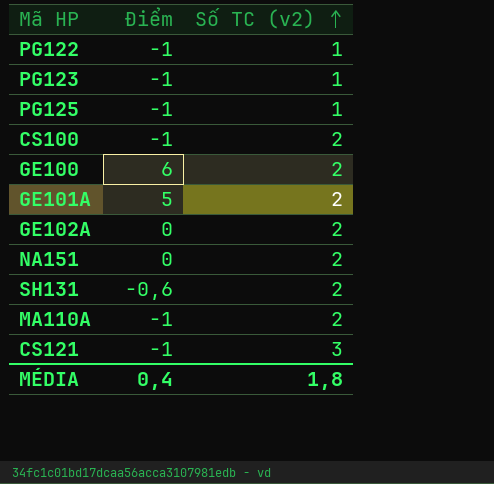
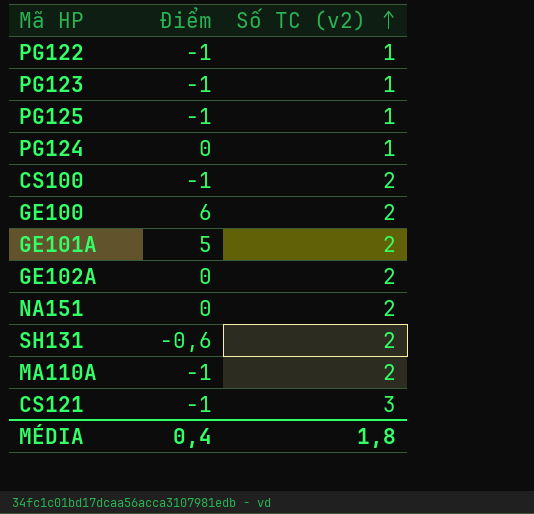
row PG124: none -> 0 | 1

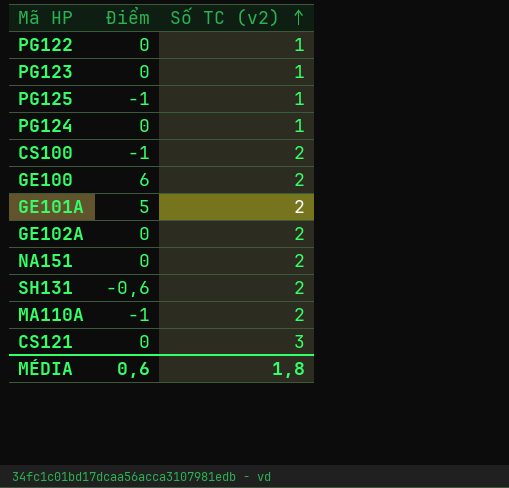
PG122 | Điểm: -1 -> 0
PG123 | Điểm: -1 -> 0
CS121 | Điểm: -1 -> 0
MÉDIA | Điểm: 0,4 -> 0,6

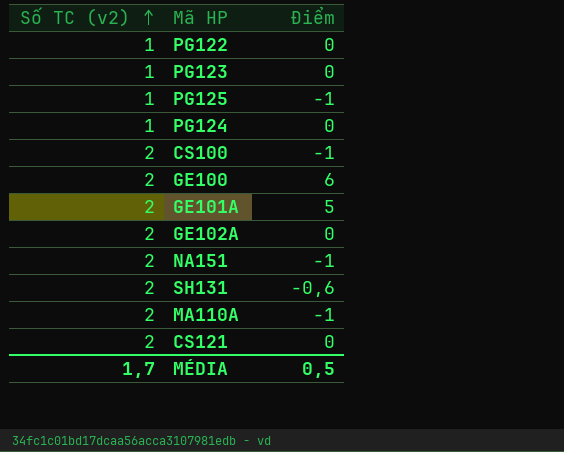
column Số TC (v2) | position: 3 -> 1
NA151 | Điểm: 0 -> -1
CS121 | Số TC (v2): 3 -> 2
MÉDIA | Số TC (v2): 1,8 -> 1,7
MÉDIA | Điểm: 0,6 -> 0,5

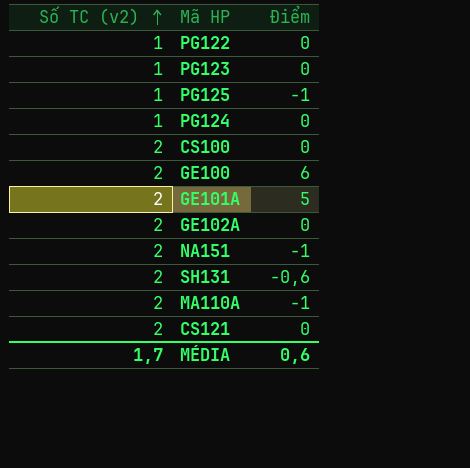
CS100 | Điểm: -1 -> 0
MÉDIA | Điểm: 0,5 -> 0,6

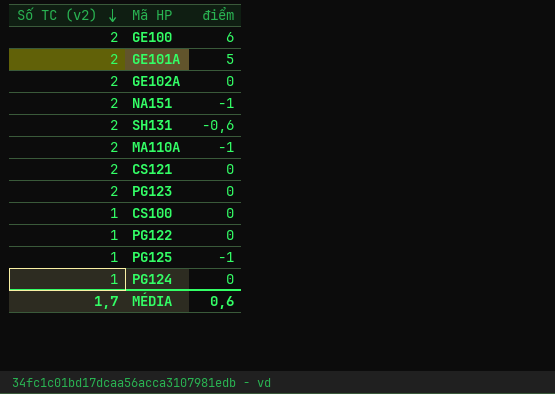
row order: Số TC (v2) ascending -> Số TC (v2) descending
column name: Điểm -> điểm
PG123 | Số TC (v2): 1 -> 2
CS100 | Số TC (v2): 2 -> 1

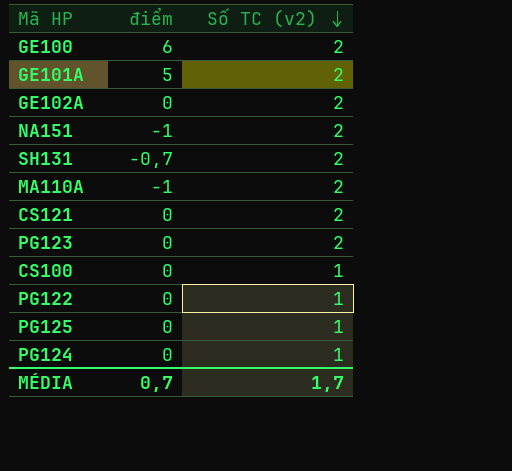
column Số TC (v2) | position: 1 -> 3
SH131 | điểm: -0,6 -> -0,7
PG125 | điểm: -1 -> 0
MÉDIA | điểm: 0,6 -> 0,7

